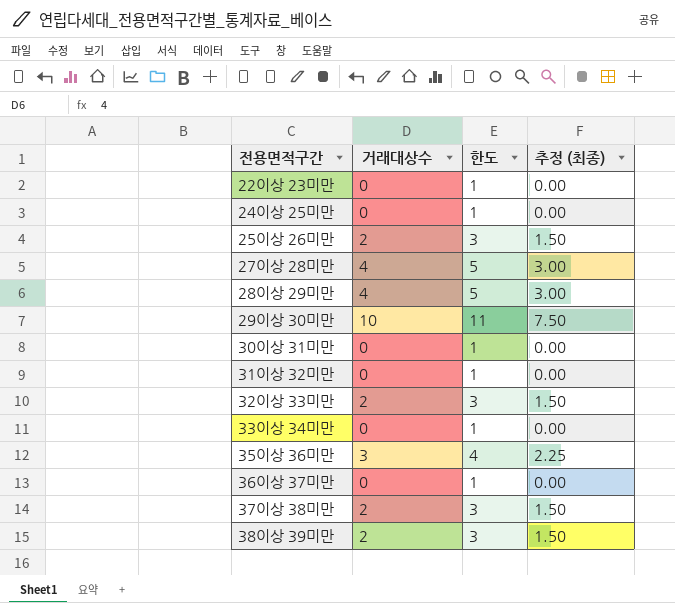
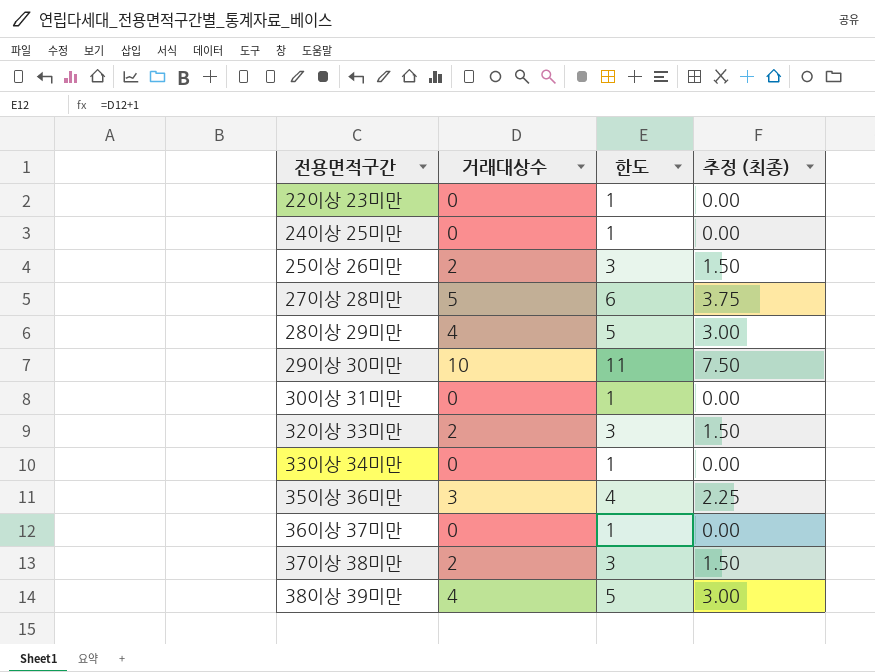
row 31이상 32미만: 0 | 1 | 0.00 -> none
27이상 28미만 | 거래대상수: 4 -> 5
27이상 28미만 | 한도: 5 -> 6
27이상 28미만 | 추정 (최종): 3.00 -> 3.75
38이상 39미만 | 거래대상수: 2 -> 4
38이상 39미만 | 한도: 3 -> 5
38이상 39미만 | 추정 (최종): 1.50 -> 3.00

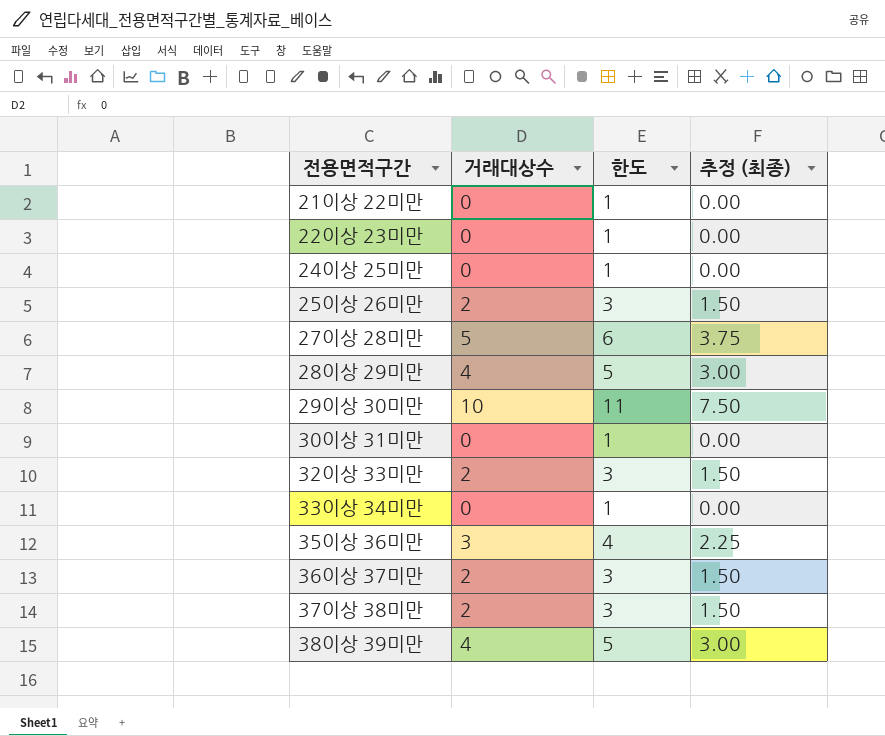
row 21이상 22미만: none -> 0 | 1 | 0.00
36이상 37미만 | 거래대상수: 0 -> 2
36이상 37미만 | 한도: 1 -> 3
36이상 37미만 | 추정 (최종): 0.00 -> 1.50

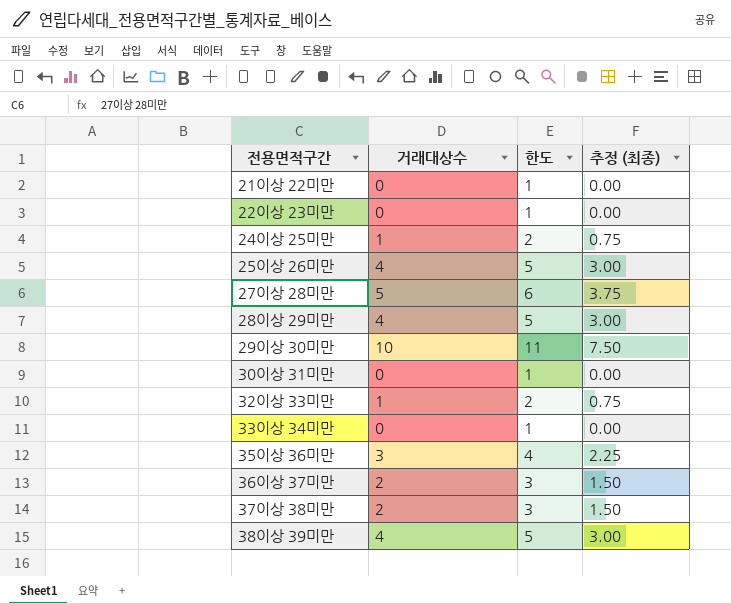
24이상 25미만 | 거래대상수: 0 -> 1
24이상 25미만 | 한도: 1 -> 2
24이상 25미만 | 추정 (최종): 0.00 -> 0.75
25이상 26미만 | 거래대상수: 2 -> 4
25이상 26미만 | 한도: 3 -> 5
25이상 26미만 | 추정 (최종): 1.50 -> 3.00
32이상 33미만 | 거래대상수: 2 -> 1
32이상 33미만 | 한도: 3 -> 2
32이상 33미만 | 추정 (최종): 1.50 -> 0.75

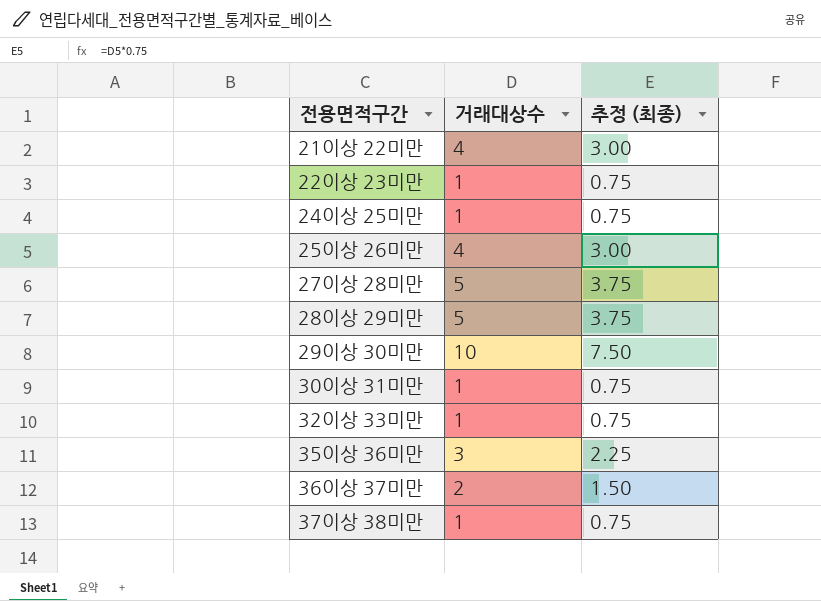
column 한도 | formula: [거래대상수] + 1 -> none
row 33이상 34미만: 0 | 1 | 0.00 -> none
row 38이상 39미만: 4 | 5 | 3.00 -> none
21이상 22미만 | 거래대상수: 0 -> 4
21이상 22미만 | 추정 (최종): 0.00 -> 3.00
22이상 23미만 | 거래대상수: 0 -> 1
22이상 23미만 | 추정 (최종): 0.00 -> 0.75
28이상 29미만 | 거래대상수: 4 -> 5
28이상 29미만 | 추정 (최종): 3.00 -> 3.75
30이상 31미만 | 거래대상수: 0 -> 1
30이상 31미만 | 추정 (최종): 0.00 -> 0.75
37이상 38미만 | 거래대상수: 2 -> 1
37이상 38미만 | 추정 (최종): 1.50 -> 0.75

